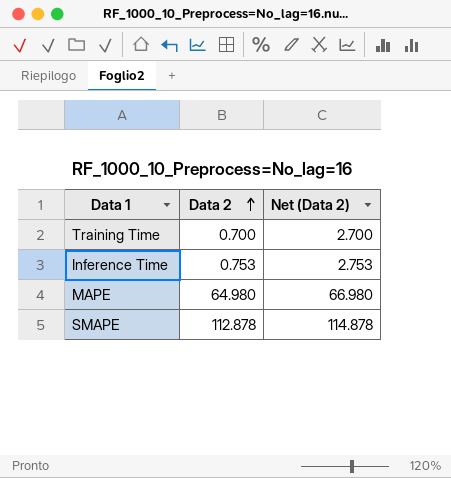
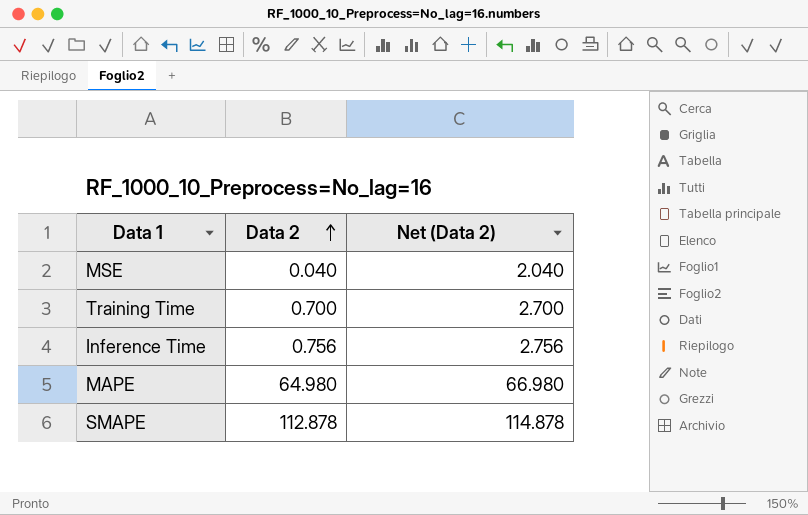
row MSE: none -> 0.040 | 2.040
Inference Time | Data 2: 0.753 -> 0.756
Inference Time | Net (Data 2): 2.753 -> 2.756

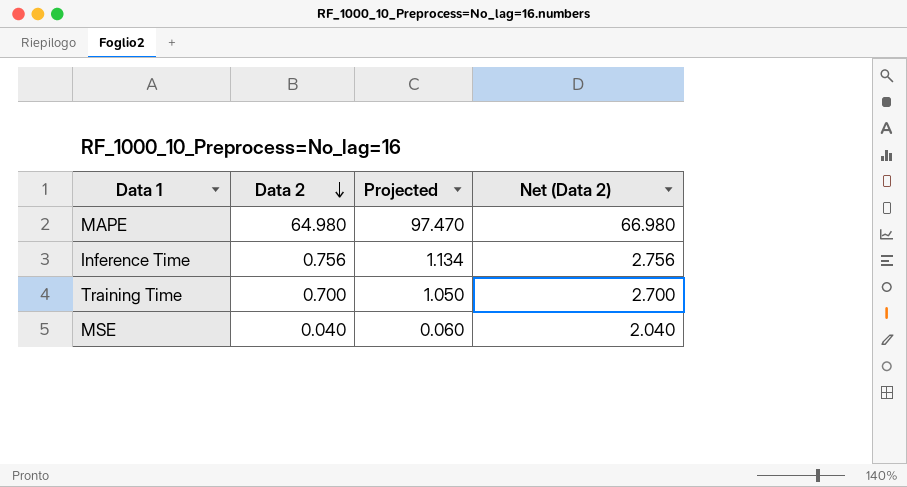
row order: Data 2 ascending -> Data 2 descending
column Projected | formula: none -> [Data 2] * 1.5
row SMAPE: 112.878 | 114.878 -> none

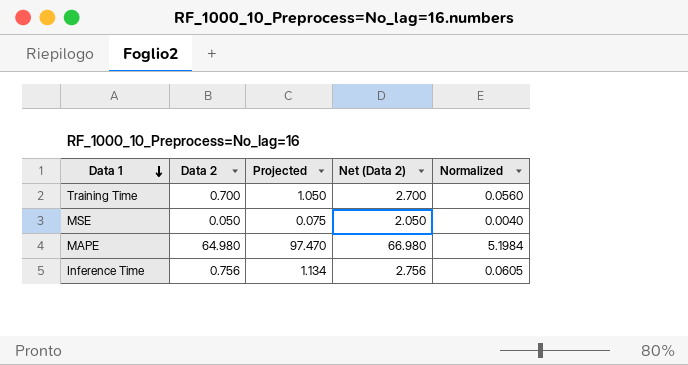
row order: Data 2 descending -> Data 1 descending
column Normalized | formula: none -> [Data 2] * 0.08
MSE | Data 2: 0.040 -> 0.050
MSE | Projected: 0.060 -> 0.075
MSE | Net (Data 2): 2.040 -> 2.050

